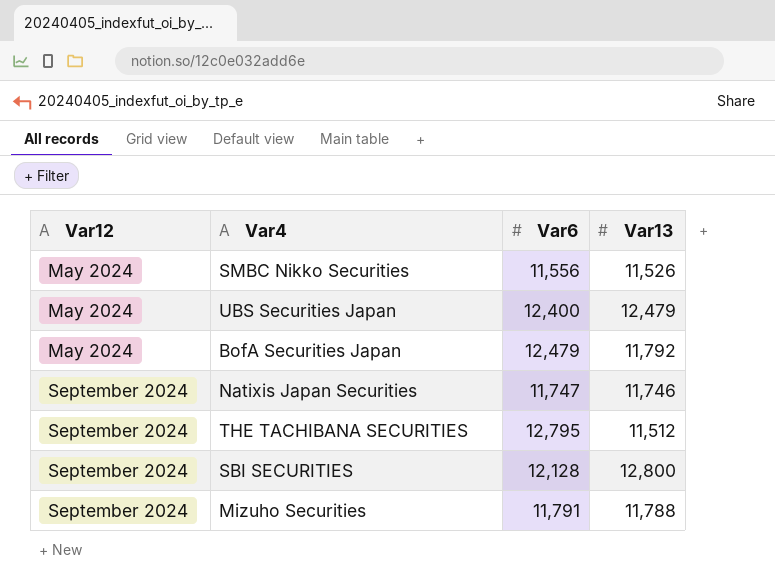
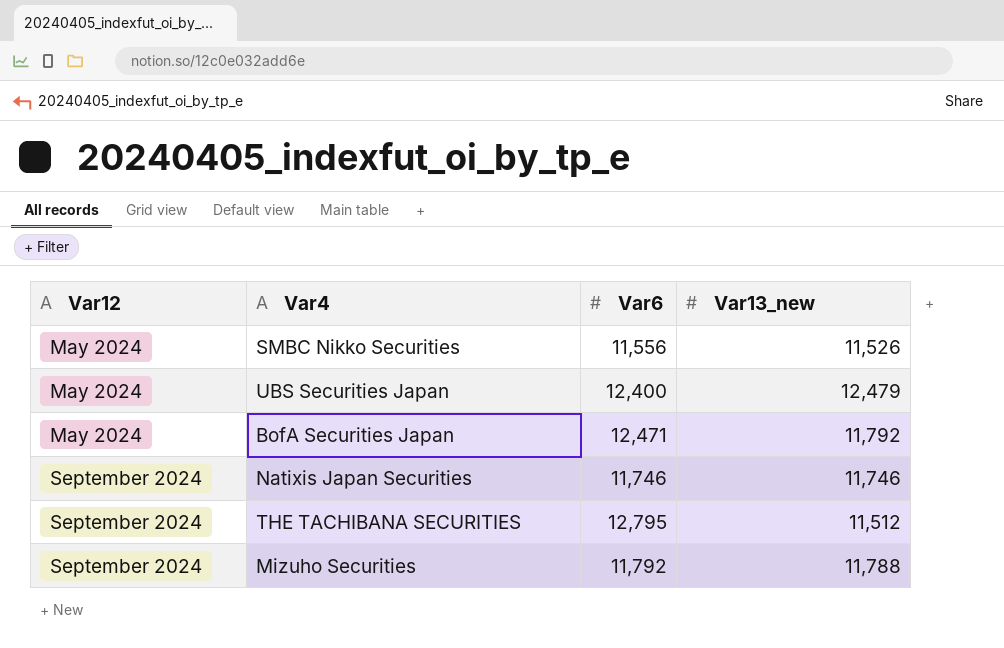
column name: Var13 -> Var13_new
row SBI SECURITIES: September 2024 | 12,128 | 12,800 -> none
BofA Securities Japan | Var6: 12,479 -> 12,471
Natixis Japan Securities | Var6: 11,747 -> 11,746
Mizuho Securities | Var6: 11,791 -> 11,792

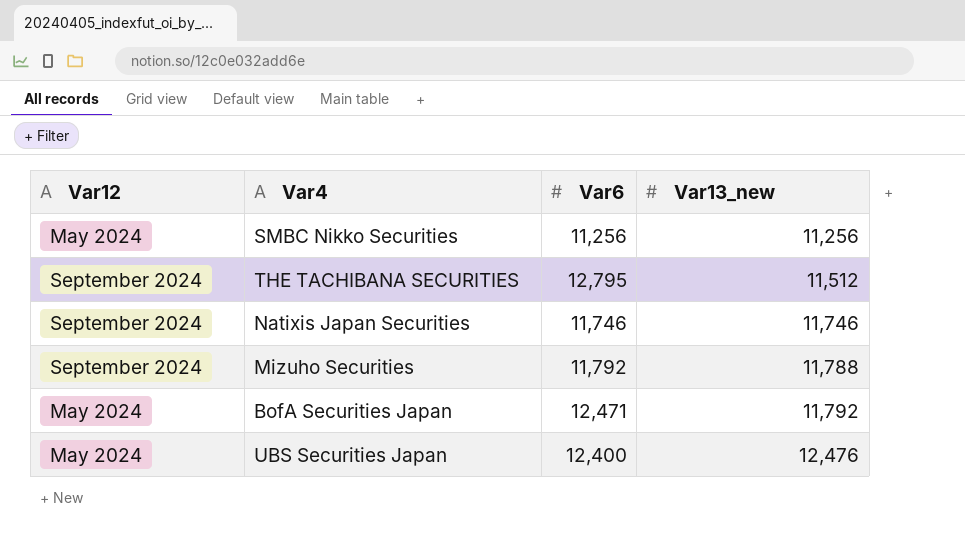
row order: Var12 ascending -> Var13_new ascending
SMBC Nikko Securities | Var6: 11,556 -> 11,256
SMBC Nikko Securities | Var13_new: 11,526 -> 11,256
UBS Securities Japan | Var13_new: 12,479 -> 12,476

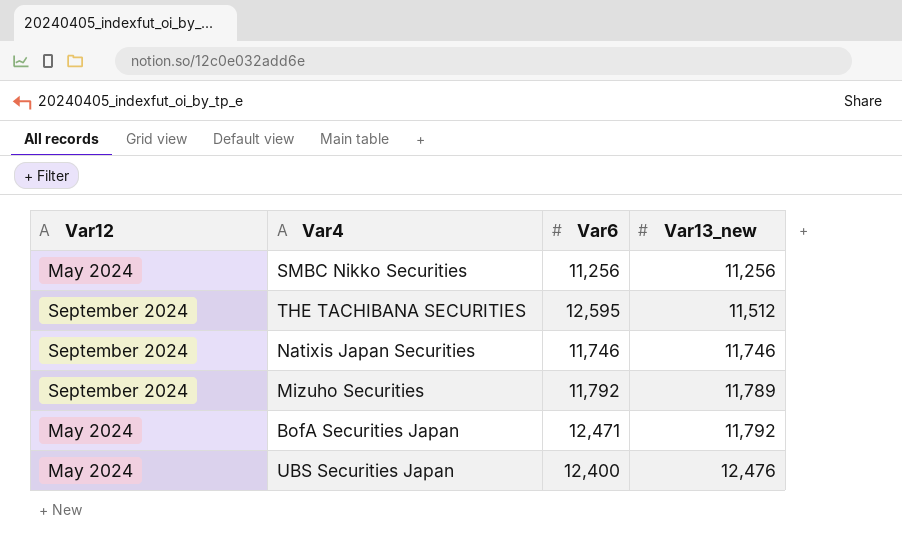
THE TACHIBANA SECURITIES | Var6: 12,795 -> 12,595
Mizuho Securities | Var13_new: 11,788 -> 11,789

